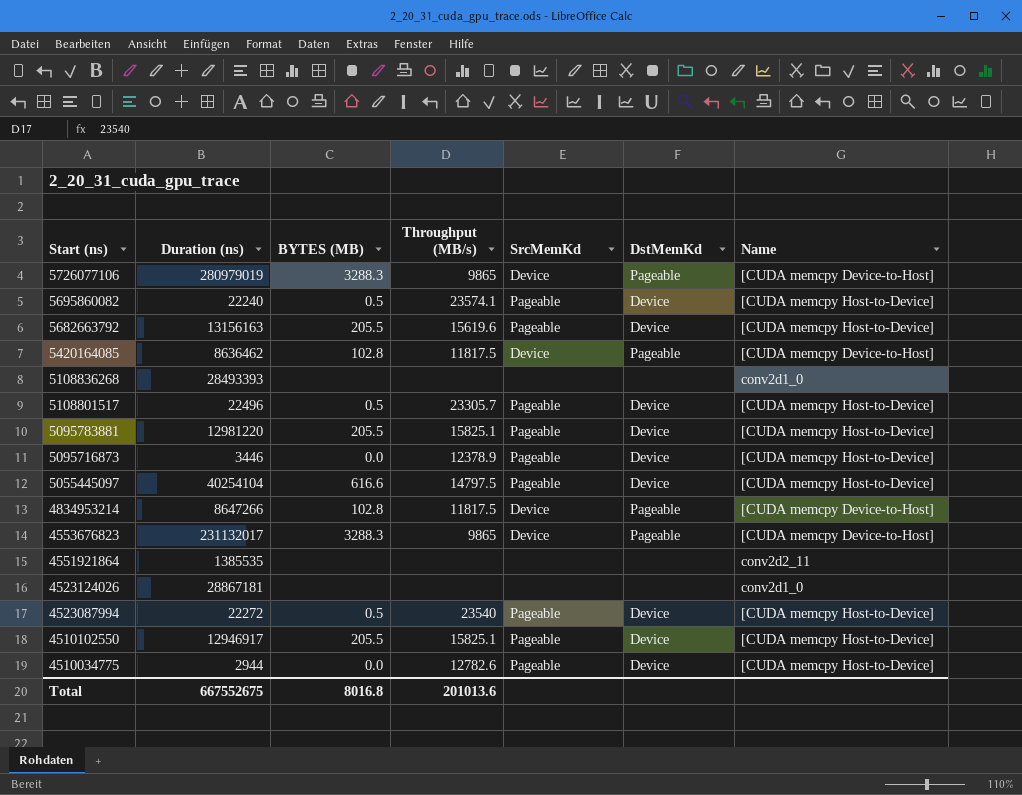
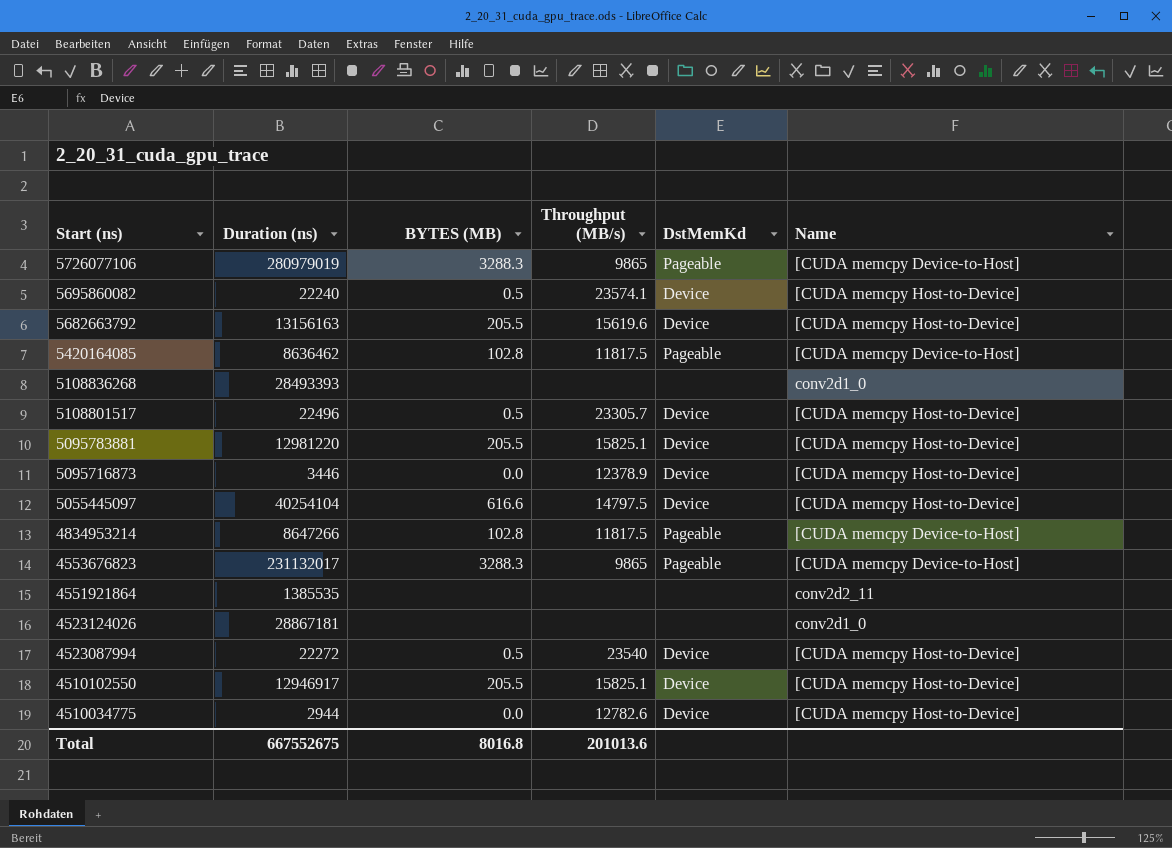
column SrcMemKd | position: 5 -> none

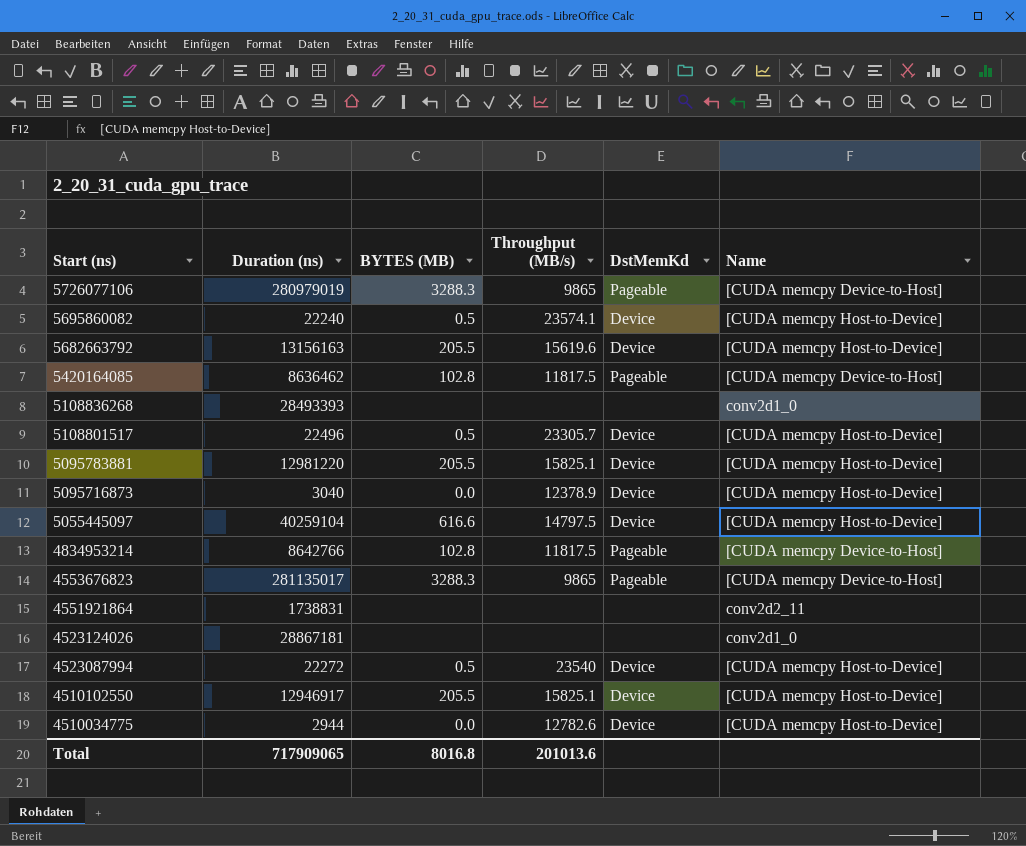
5095716873 | Duration (ns): 3446 -> 3040
5055445097 | Duration (ns): 40254104 -> 40259104
4834953214 | Duration (ns): 8647266 -> 8642766
4553676823 | Duration (ns): 231132017 -> 281135017
4551921864 | Duration (ns): 1385535 -> 1738831
Total | Duration (ns): 667552675 -> 717909065

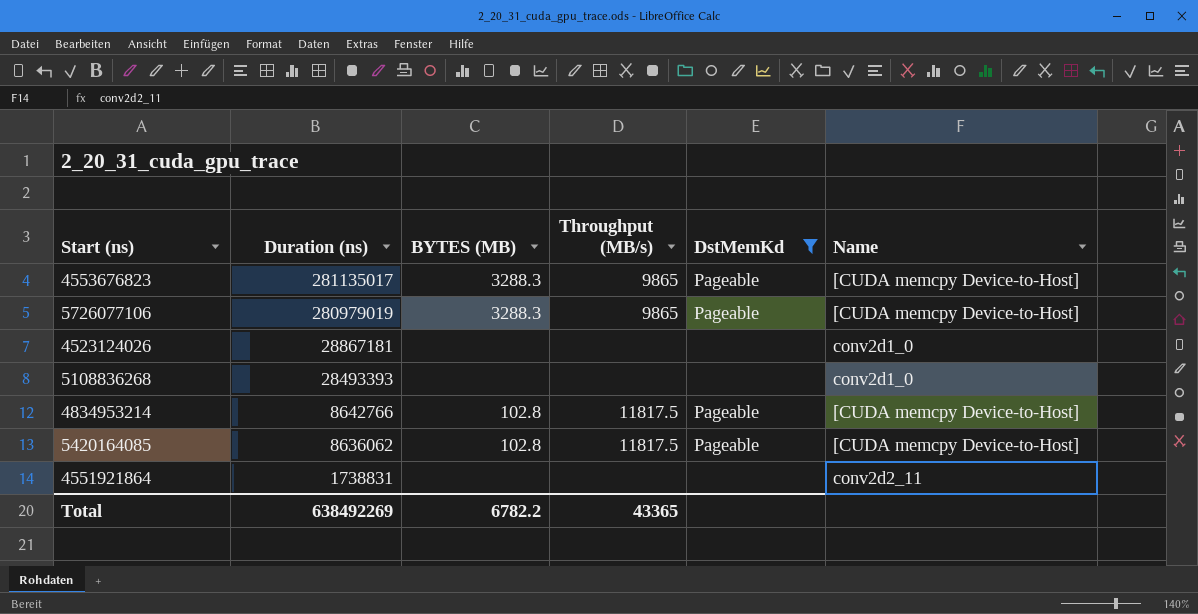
filter: none -> DstMemKd != Device
row order: Start (ns) descending -> Duration (ns) descending
5420164085 | Duration (ns): 8636462 -> 8636062
Total | Duration (ns): 717909065 -> 638492269
Total | BYTES (MB): 8016.8 -> 6782.2
Total | Throughput (MB/s): 201013.6 -> 43365

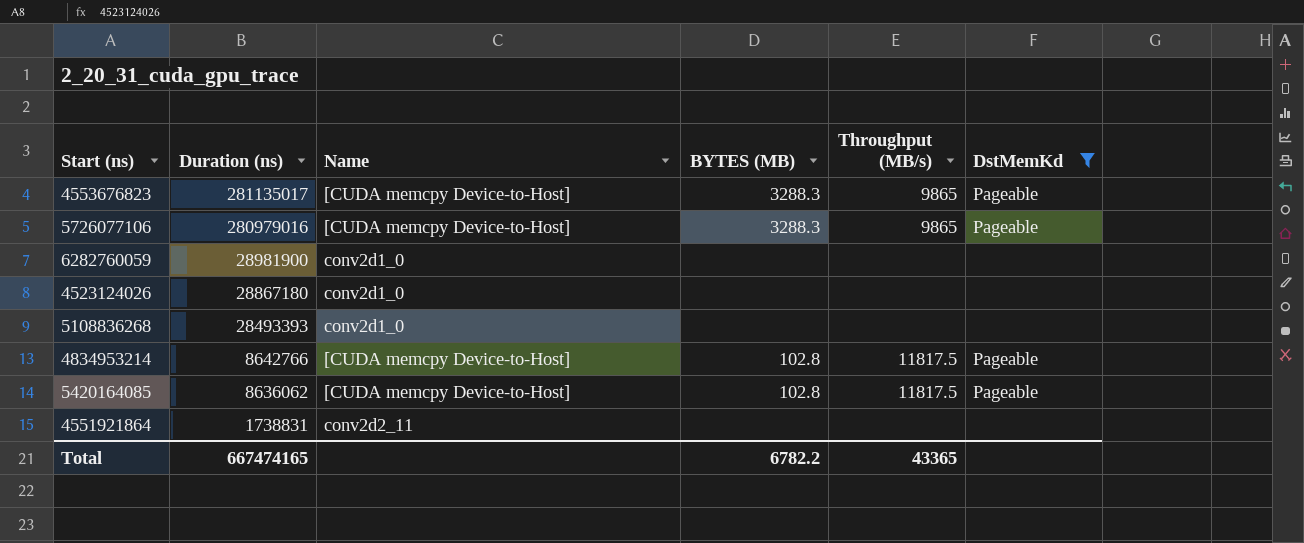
column Name | position: 6 -> 3
5726077106 | Duration (ns): 280979019 -> 280979016
row 6282760059: none -> 28981900 | conv2d1_0 | none | none | none
4523124026 | Duration (ns): 28867181 -> 28867180
Total | Duration (ns): 638492269 -> 667474165

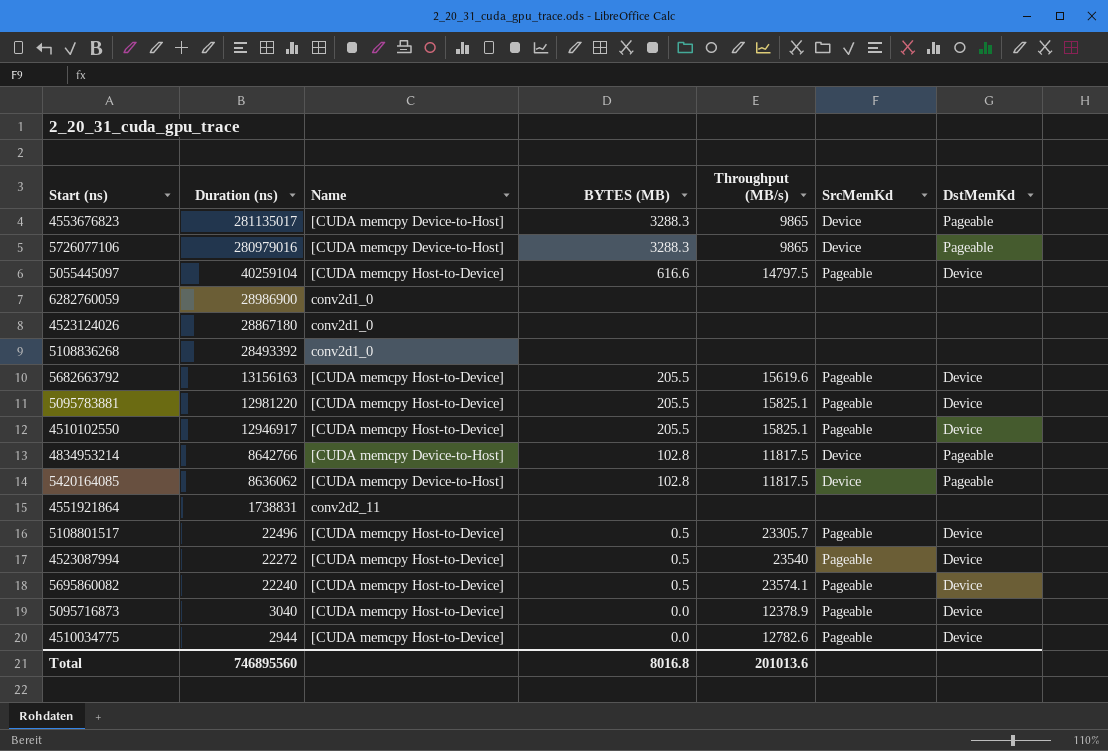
filter: DstMemKd != Device -> none
column SrcMemKd | position: none -> 6
6282760059 | Duration (ns): 28981900 -> 28986900
5108836268 | Duration (ns): 28493393 -> 28493392
Total | Duration (ns): 667474165 -> 746895560
Total | BYTES (MB): 6782.2 -> 8016.8
Total | Throughput (MB/s): 43365 -> 201013.6

